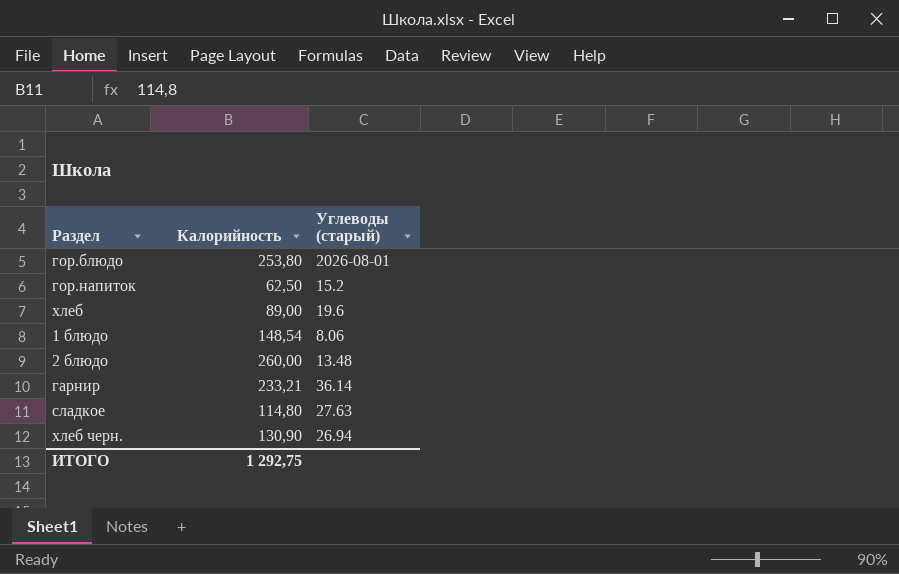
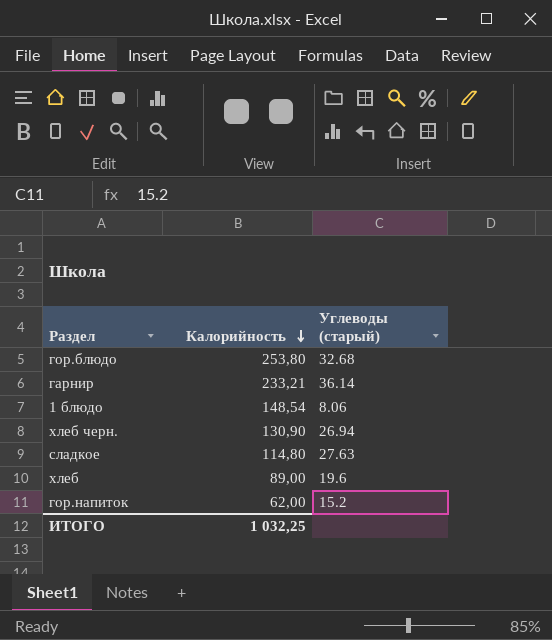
row order: none -> Калорийность descending
row 2 блюдо: 260,00 | 13.48 -> none
гор.блюдо | Углеводы (старый): 2026-08-01 -> 32.68
гор.напиток | Калорийность: 62,50 -> 62,00
ИТОГО | Калорийность: 1 292,75 -> 1 032,25

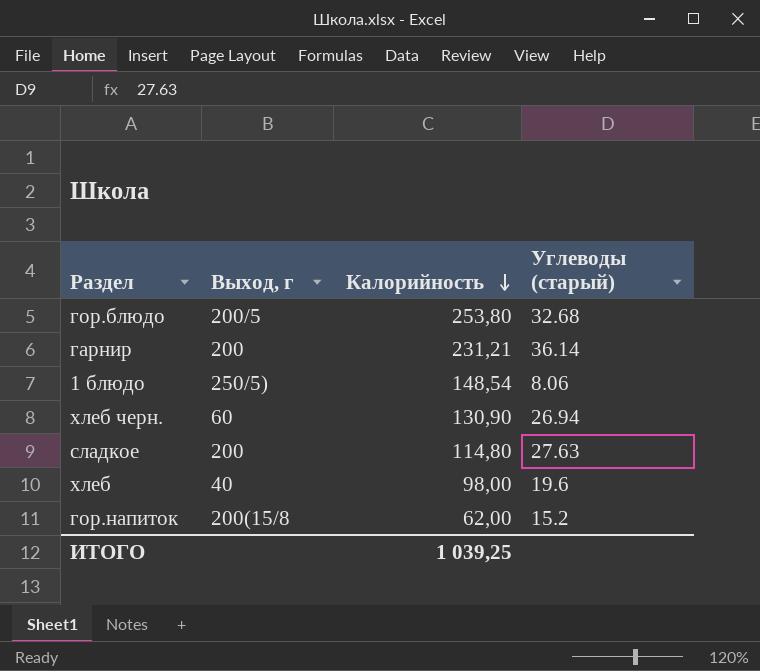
column Выход, г | position: none -> 2
гарнир | Калорийность: 233,21 -> 231,21
хлеб | Калорийность: 89,00 -> 98,00
ИТОГО | Калорийность: 1 032,25 -> 1 039,25

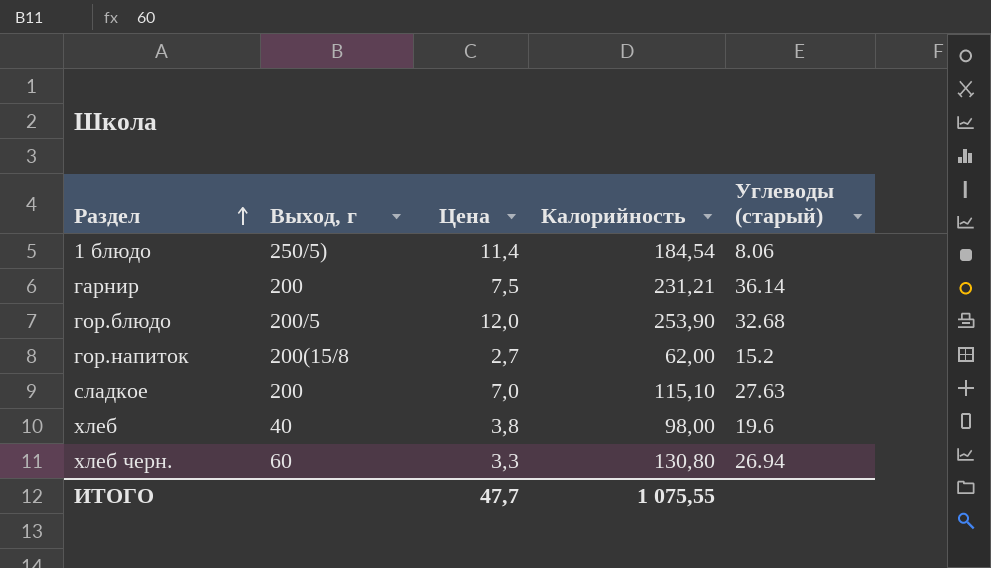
row order: Калорийность descending -> Раздел ascending
column Цена | position: none -> 3
1 блюдо | Калорийность: 148,54 -> 184,54
гор.блюдо | Калорийность: 253,80 -> 253,90
сладкое | Калорийность: 114,80 -> 115,10
хлеб черн. | Калорийность: 130,90 -> 130,80
ИТОГО | Калорийность: 1 039,25 -> 1 075,55

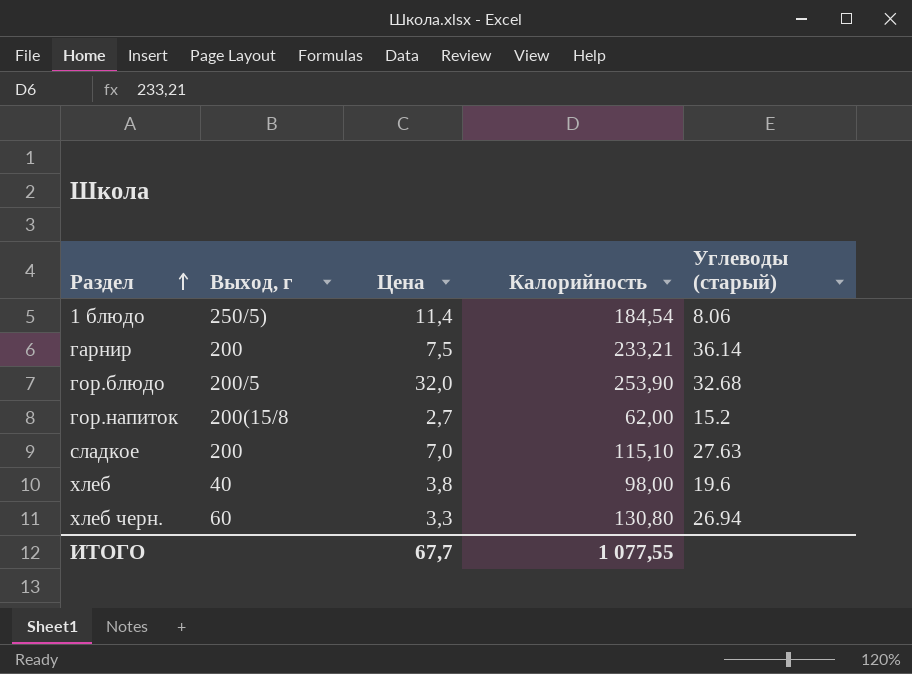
гарнир | Калорийность: 231,21 -> 233,21
гор.блюдо | Цена: 12,0 -> 32,0
ИТОГО | Цена: 47,7 -> 67,7
ИТОГО | Калорийность: 1 075,55 -> 1 077,55

